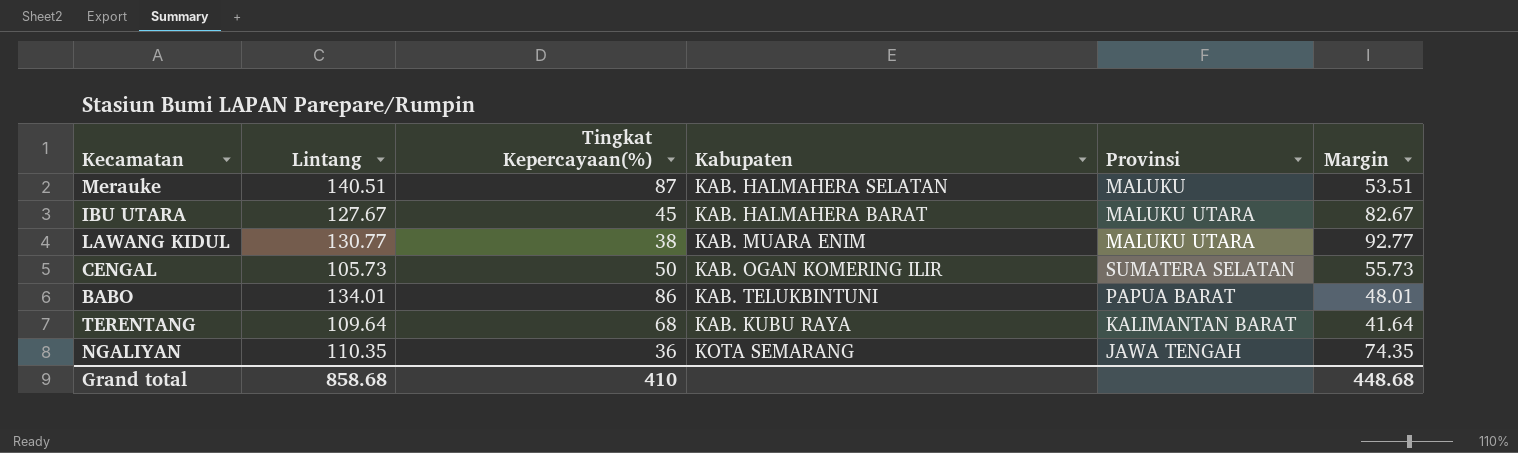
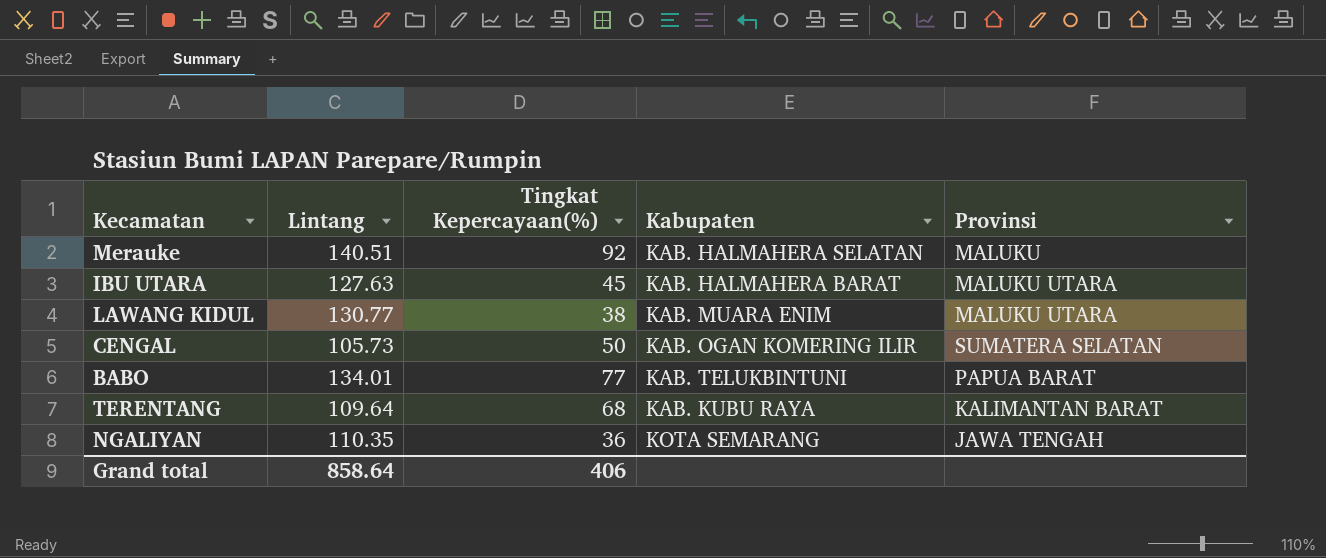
column Margin | formula: [Lintang] - [Tingkat Kepercayaan(%)] -> none
Merauke | Tingkat Kepercayaan(%): 87 -> 92
IBU UTARA | Lintang: 127.67 -> 127.63
BABO | Tingkat Kepercayaan(%): 86 -> 77
Grand total | Lintang: 858.68 -> 858.64
Grand total | Tingkat Kepercayaan(%): 410 -> 406

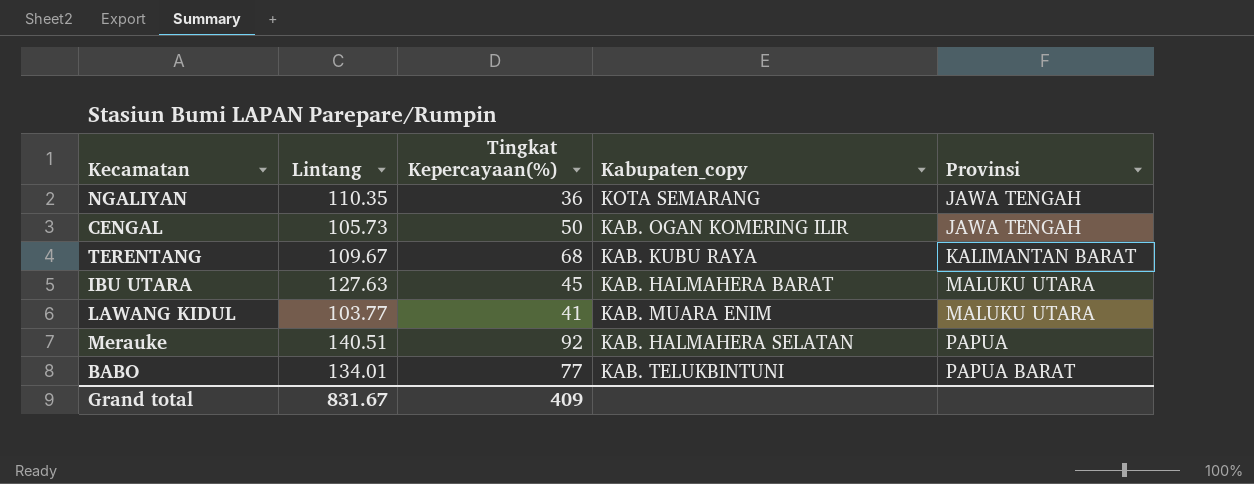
row order: none -> Provinsi ascending
column name: Kabupaten -> Kabupaten_copy
CENGAL | Provinsi: SUMATERA SELATAN -> JAWA TENGAH
TERENTANG | Lintang: 109.64 -> 109.67
LAWANG KIDUL | Lintang: 130.77 -> 103.77
LAWANG KIDUL | Tingkat Kepercayaan(%): 38 -> 41
Merauke | Provinsi: MALUKU -> PAPUA
Grand total | Lintang: 858.64 -> 831.67
Grand total | Tingkat Kepercayaan(%): 406 -> 409

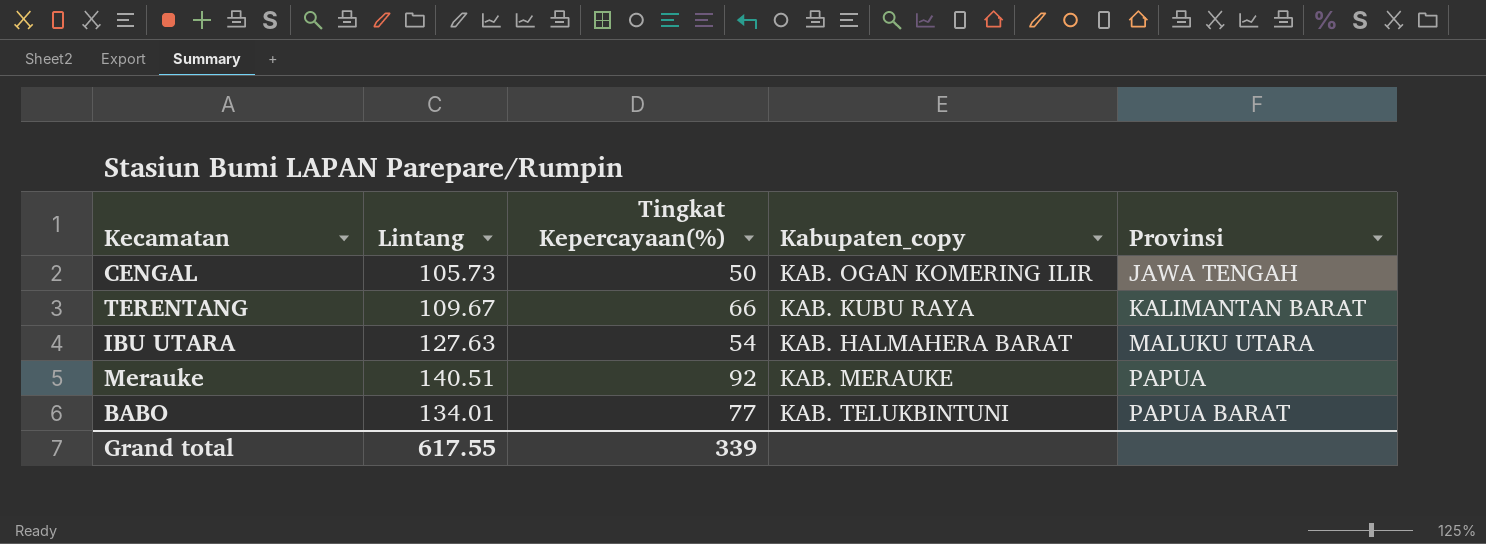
row NGALIYAN: 110.35 | 36 | KOTA SEMARANG | JAWA TENGAH -> none
row LAWANG KIDUL: 103.77 | 41 | KAB. MUARA ENIM | MALUKU UTARA -> none
TERENTANG | Tingkat Kepercayaan(%): 68 -> 66
IBU UTARA | Tingkat Kepercayaan(%): 45 -> 54
Merauke | Kabupaten_copy: KAB. HALMAHERA SELATAN -> KAB. MERAUKE
Grand total | Lintang: 831.67 -> 617.55
Grand total | Tingkat Kepercayaan(%): 409 -> 339

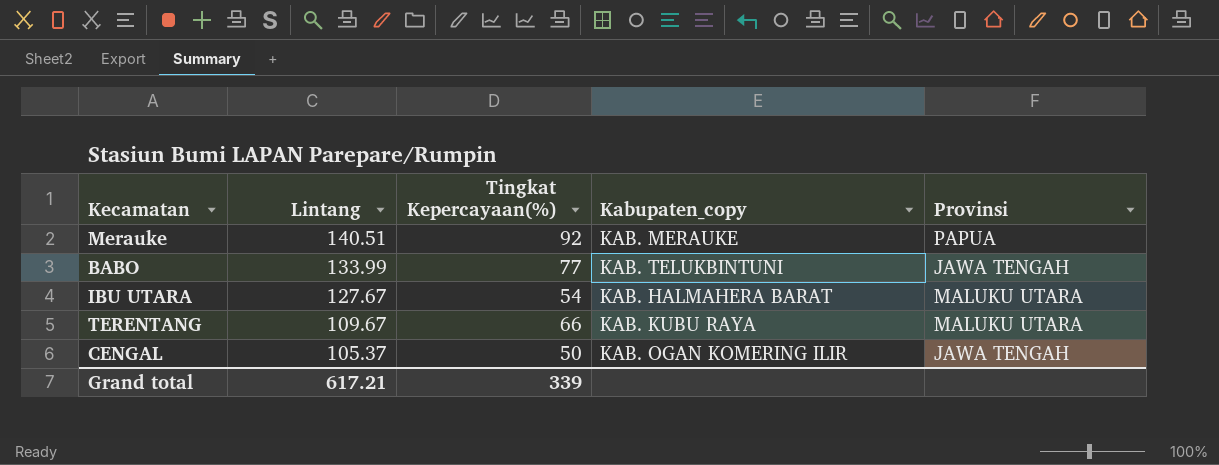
row order: Provinsi ascending -> Lintang descending
BABO | Lintang: 134.01 -> 133.99
BABO | Provinsi: PAPUA BARAT -> JAWA TENGAH
IBU UTARA | Lintang: 127.63 -> 127.67
TERENTANG | Provinsi: KALIMANTAN BARAT -> MALUKU UTARA
CENGAL | Lintang: 105.73 -> 105.37
Grand total | Lintang: 617.55 -> 617.21

